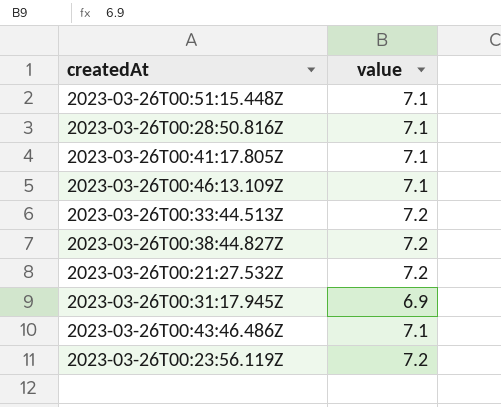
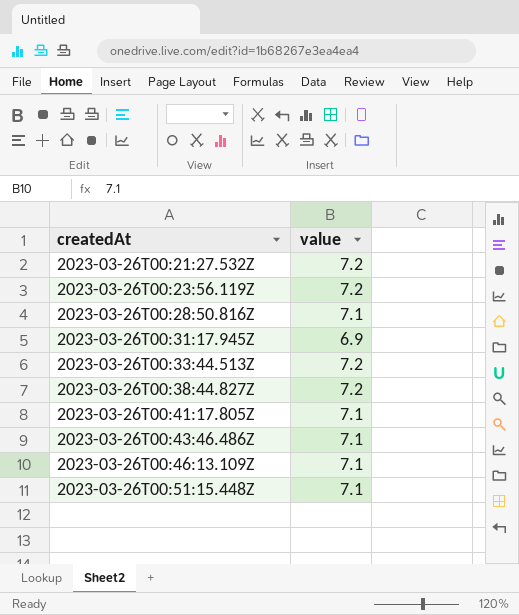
row order: none -> createdAt ascending

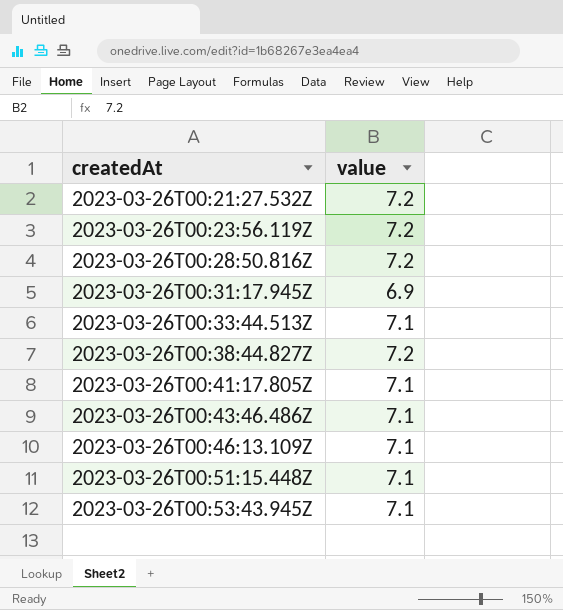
2023-03-26T00:28:50.816Z | value: 7.1 -> 7.2
2023-03-26T00:33:44.513Z | value: 7.2 -> 7.1
row 2023-03-26T00:53:43.945Z: none -> 7.1

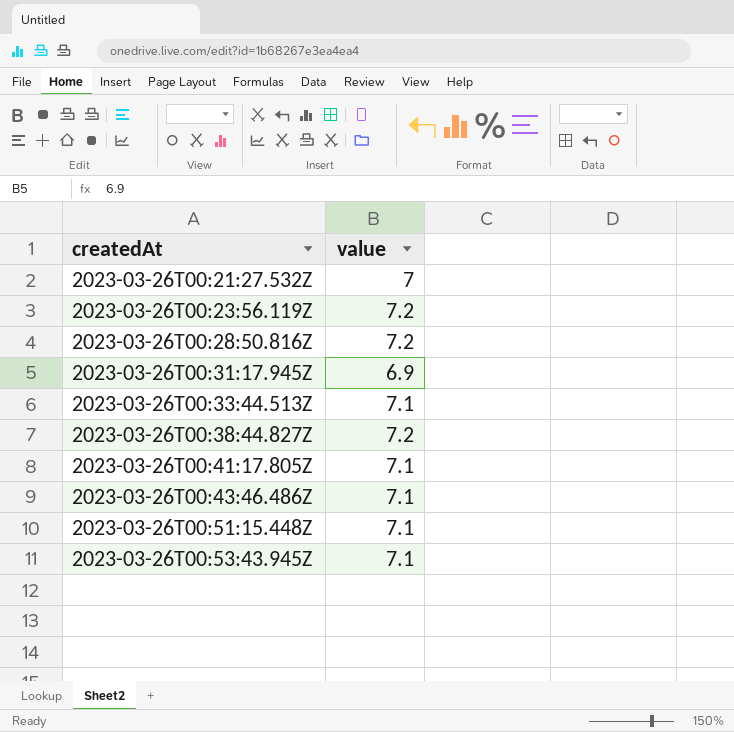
row 2023-03-26T00:46:13.109Z: 7.1 -> none
2023-03-26T00:21:27.532Z | value: 7.2 -> 7

